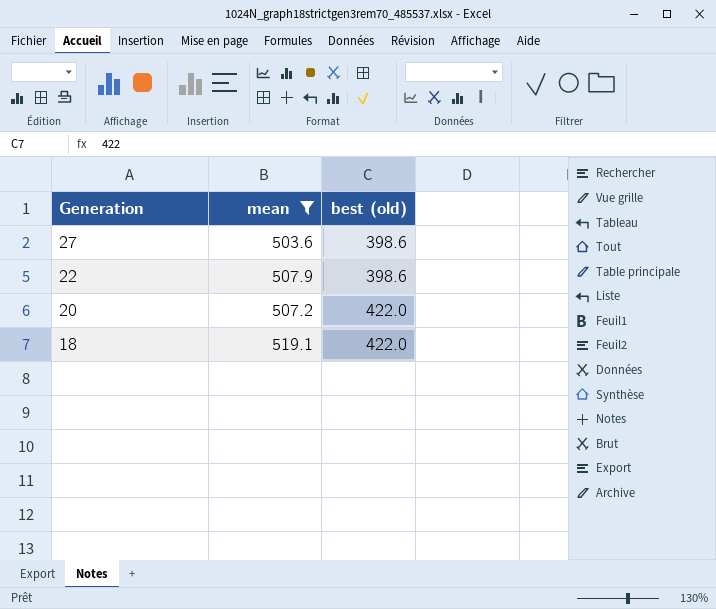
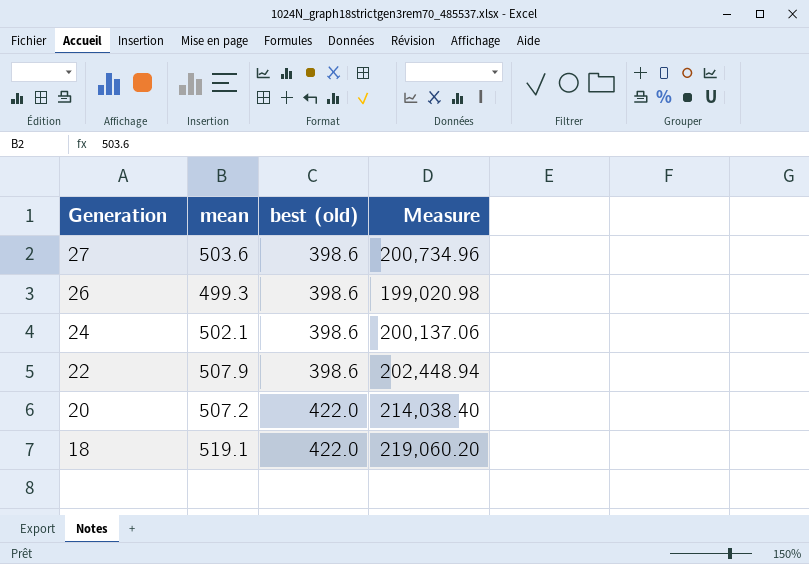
filter: mean >= 503.6 -> none
column Measure | formula: none -> [mean] * [best (old)]

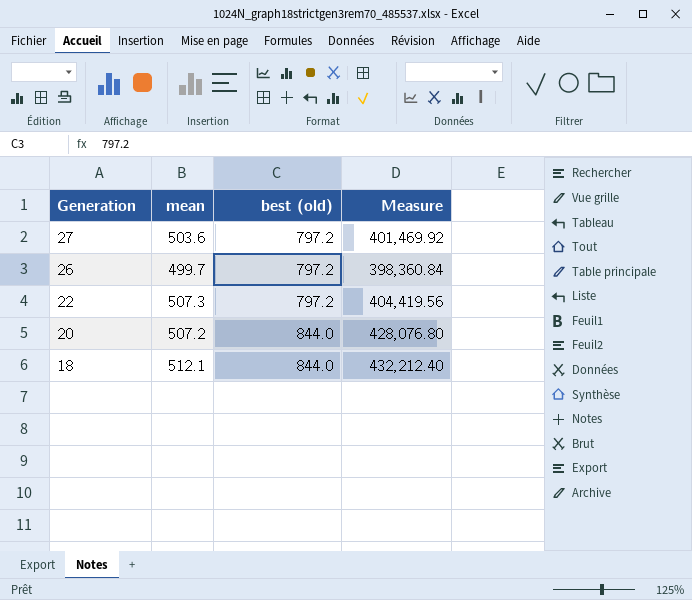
row 24: 502.1 | 398.6 | 200,137.06 -> none
27 | best (old): 398.6 -> 797.2
27 | Measure: 200,734.96 -> 401,469.92
26 | mean: 499.3 -> 499.7
26 | best (old): 398.6 -> 797.2
26 | Measure: 199,020.98 -> 398,360.84
22 | mean: 507.9 -> 507.3
22 | best (old): 398.6 -> 797.2
22 | Measure: 202,448.94 -> 404,419.56
20 | best (old): 422.0 -> 844.0
20 | Measure: 214,038.40 -> 428,076.80
18 | mean: 519.1 -> 512.1
18 | best (old): 422.0 -> 844.0
18 | Measure: 219,060.20 -> 432,212.40

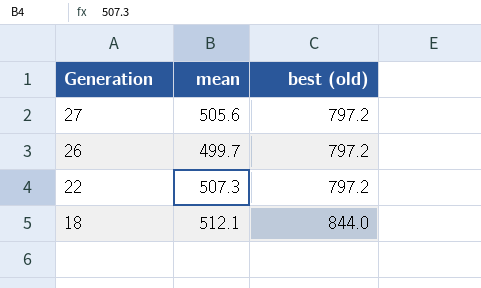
column Measure | formula: [mean] * [best (old)] -> none
row 20: 507.2 | 844.0 | 428,076.80 -> none
27 | mean: 503.6 -> 505.6

